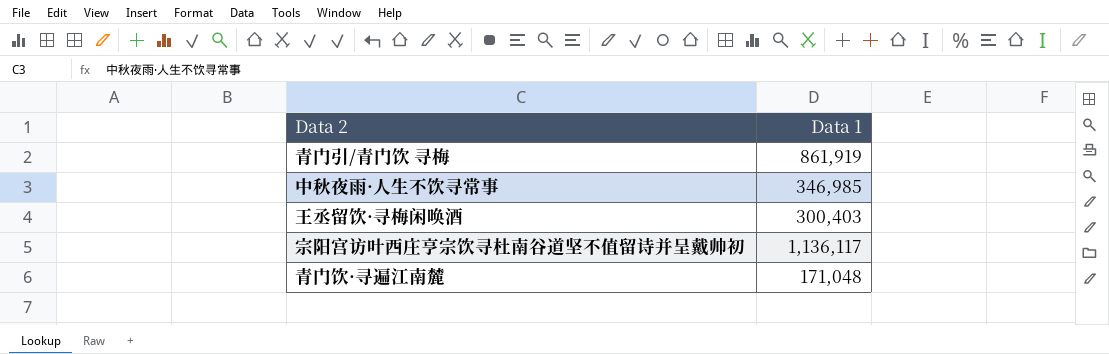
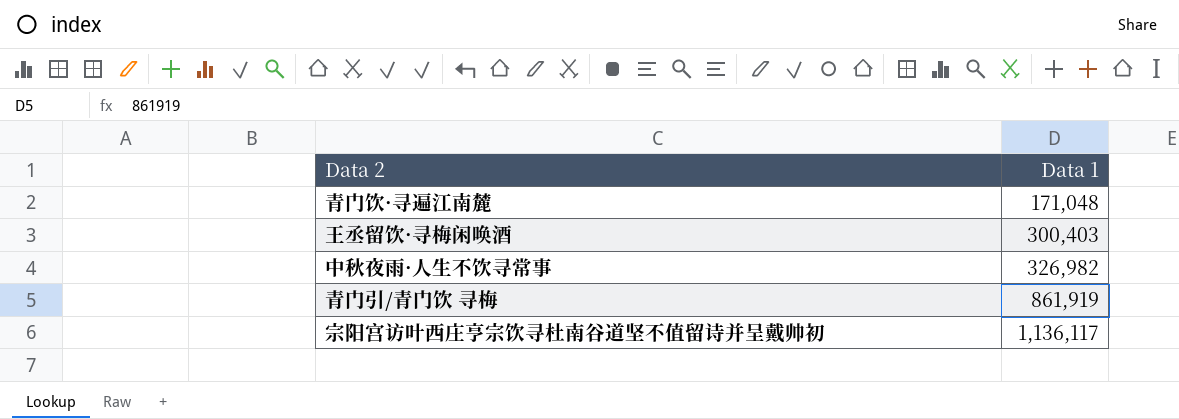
row order: none -> Data 1 ascending
中秋夜雨·人生不饮寻常事 | Data 1: 346,985 -> 326,982

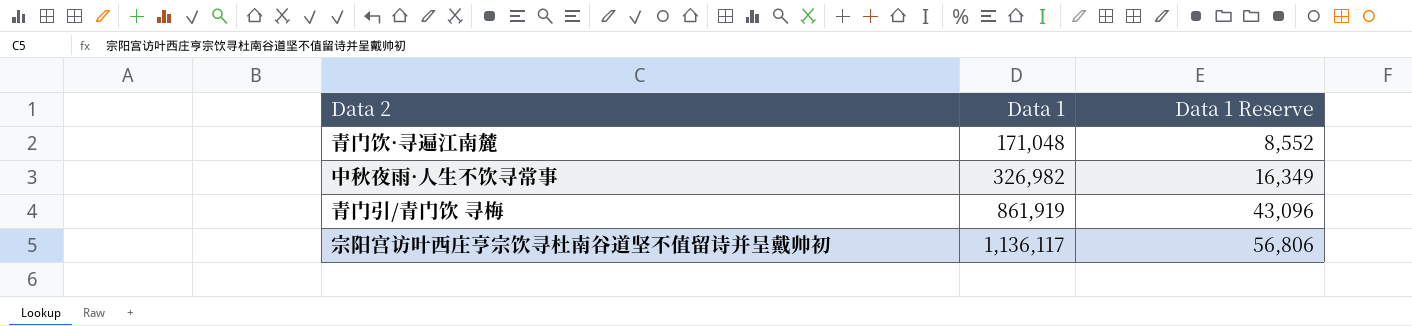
column Data 1 Reserve | formula: none -> [Data 1] * 0.05
row 王丞留饮·寻梅闲唤酒: 300,403 -> none

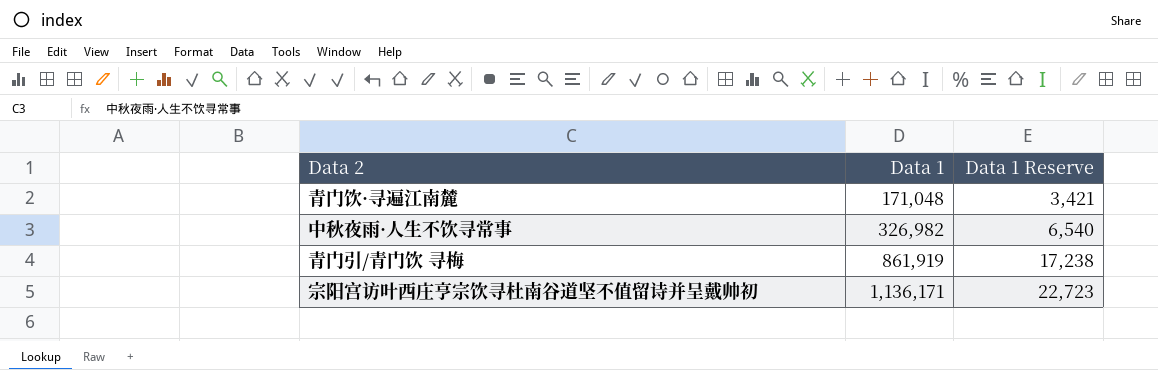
column Data 1 Reserve | formula: [Data 1] * 0.05 -> [Data 1] * 0.02
宗阳宫访叶西庄亨宗饮寻杜南谷道坚不值留诗并呈戴帅初 | Data 1: 1,136,117 -> 1,136,171

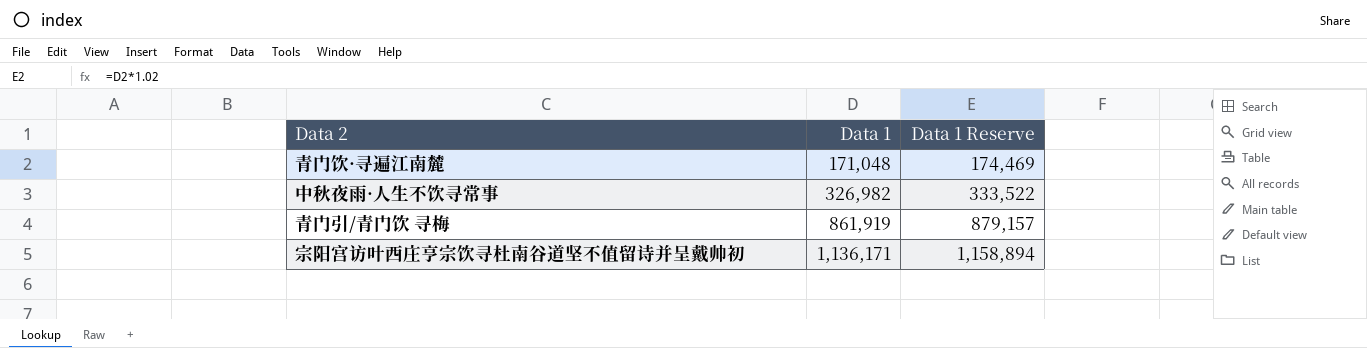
column Data 1 Reserve | formula: [Data 1] * 0.02 -> [Data 1] * 1.02

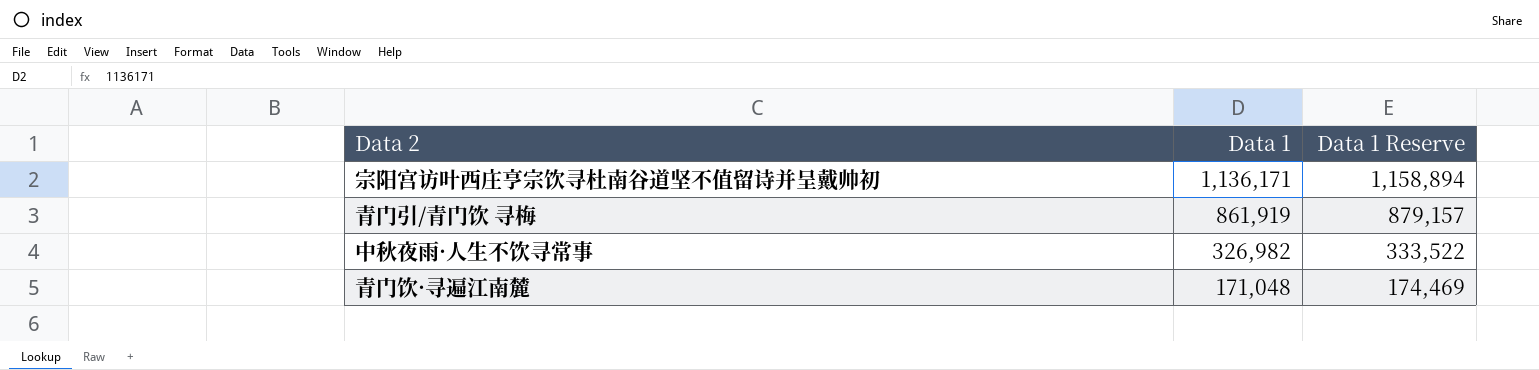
row order: Data 1 ascending -> Data 1 descending

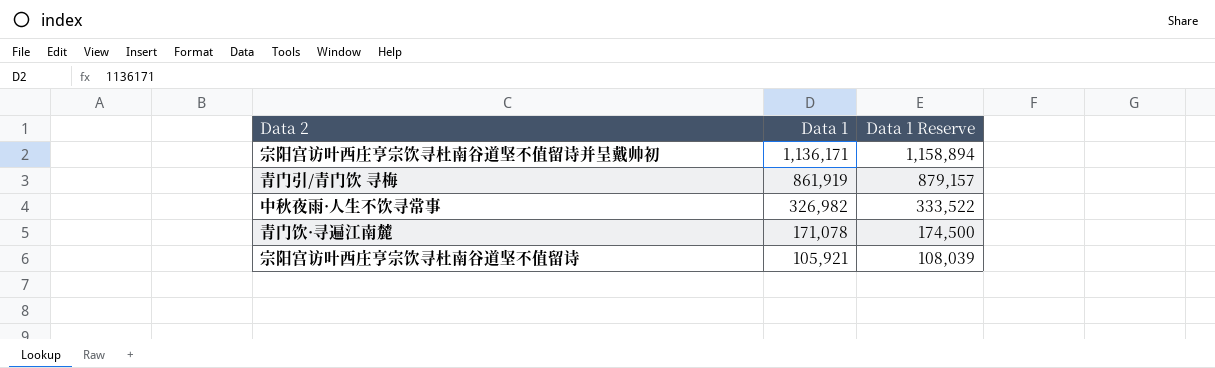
青门饮·寻遍江南麓 | Data 1: 171,048 -> 171,078
青门饮·寻遍江南麓 | Data 1 Reserve: 174,469 -> 174,500
row 宗阳宫访叶西庄亨宗饮寻杜南谷道坚不值留诗: none -> 105,921 | 108,039

